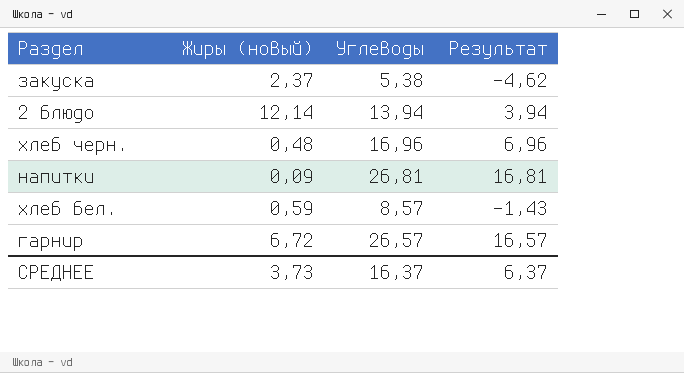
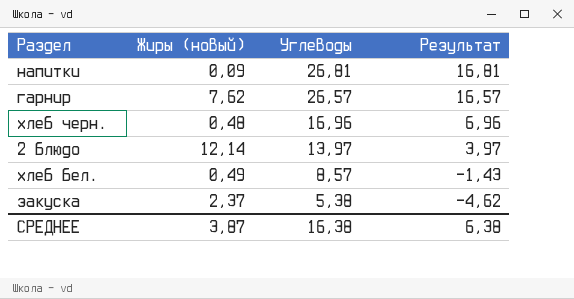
row order: none -> Углеводы descending
гарнир | Жиры (новый): 6,72 -> 7,62
2 блюдо | Углеводы: 13,94 -> 13,97
2 блюдо | Результат: 3,94 -> 3,97
хлеб бел. | Жиры (новый): 0,59 -> 0,49
СРЕДНЕЕ | Жиры (новый): 3,73 -> 3,87
СРЕДНЕЕ | Углеводы: 16,37 -> 16,38
СРЕДНЕЕ | Результат: 6,37 -> 6,38

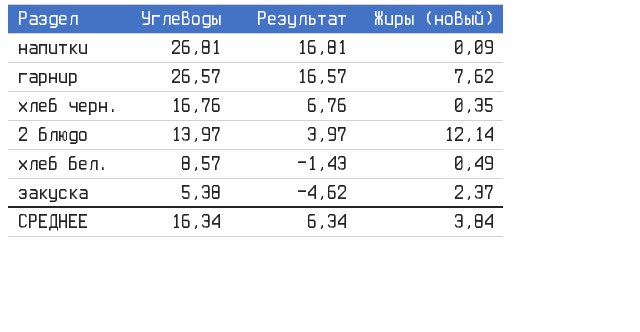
column Жиры (новый) | position: 2 -> 4
хлеб черн. | Углеводы: 16,96 -> 16,76
хлеб черн. | Результат: 6,96 -> 6,76
хлеб черн. | Жиры (новый): 0,48 -> 0,35
СРЕДНЕЕ | Углеводы: 16,38 -> 16,34
СРЕДНЕЕ | Результат: 6,38 -> 6,34
СРЕДНЕЕ | Жиры (новый): 3,87 -> 3,84

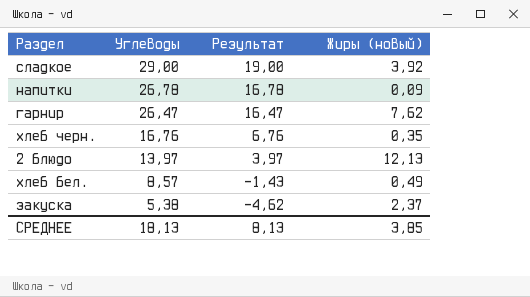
row сладкое: none -> 29,00 | 19,00 | 3,92
напитки | Углеводы: 26,81 -> 26,78
напитки | Результат: 16,81 -> 16,78
гарнир | Углеводы: 26,57 -> 26,47
гарнир | Результат: 16,57 -> 16,47
2 блюдо | Жиры (новый): 12,14 -> 12,13
СРЕДНЕЕ | Углеводы: 16,34 -> 18,13
СРЕДНЕЕ | Результат: 6,34 -> 8,13
СРЕДНЕЕ | Жиры (новый): 3,84 -> 3,85

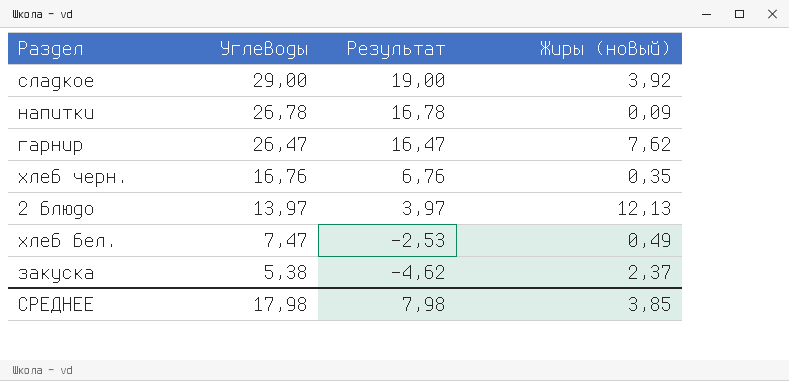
хлеб бел. | Углеводы: 8,57 -> 7,47
хлеб бел. | Результат: -1,43 -> -2,53
СРЕДНЕЕ | Углеводы: 18,13 -> 17,98
СРЕДНЕЕ | Результат: 8,13 -> 7,98

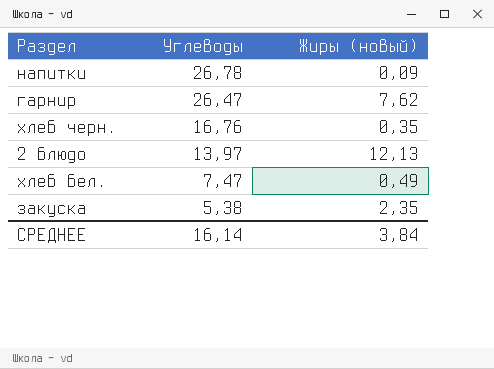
column Результат | formula: [Углеводы] - 10 -> none
row сладкое: 29,00 | 19,00 | 3,92 -> none
закуска | Жиры (новый): 2,37 -> 2,35
СРЕДНЕЕ | Углеводы: 17,98 -> 16,14
СРЕДНЕЕ | Жиры (новый): 3,85 -> 3,84

